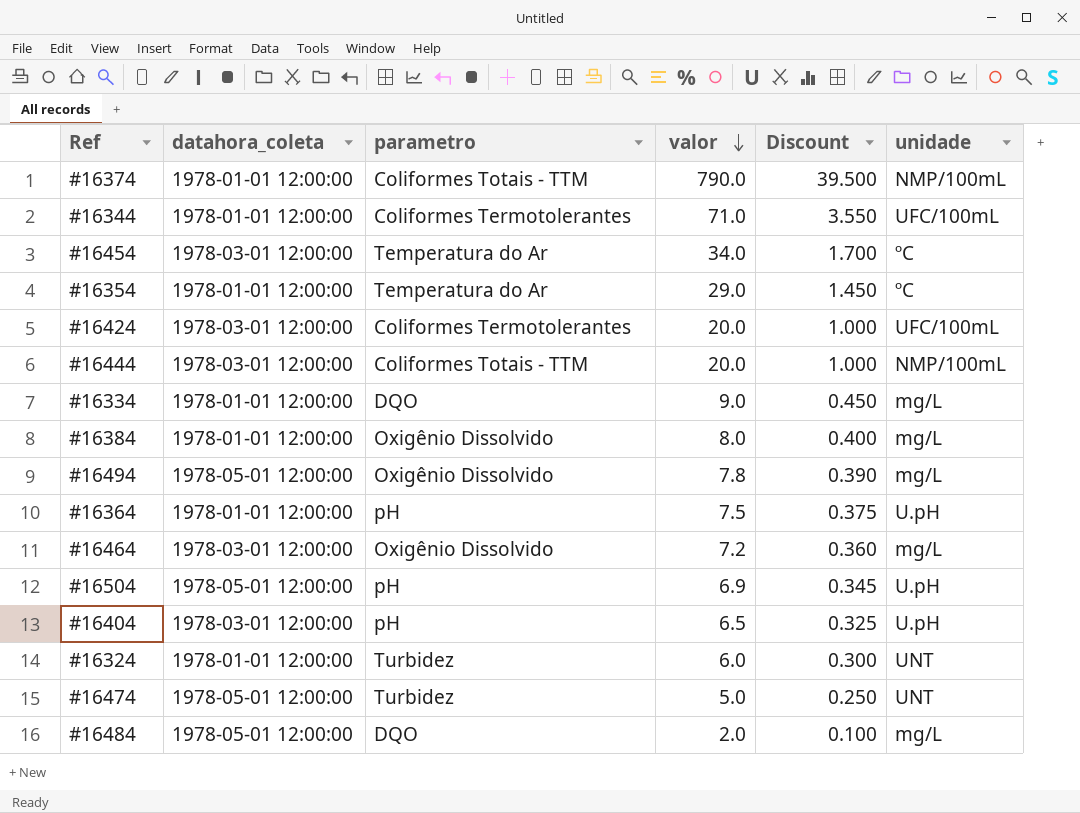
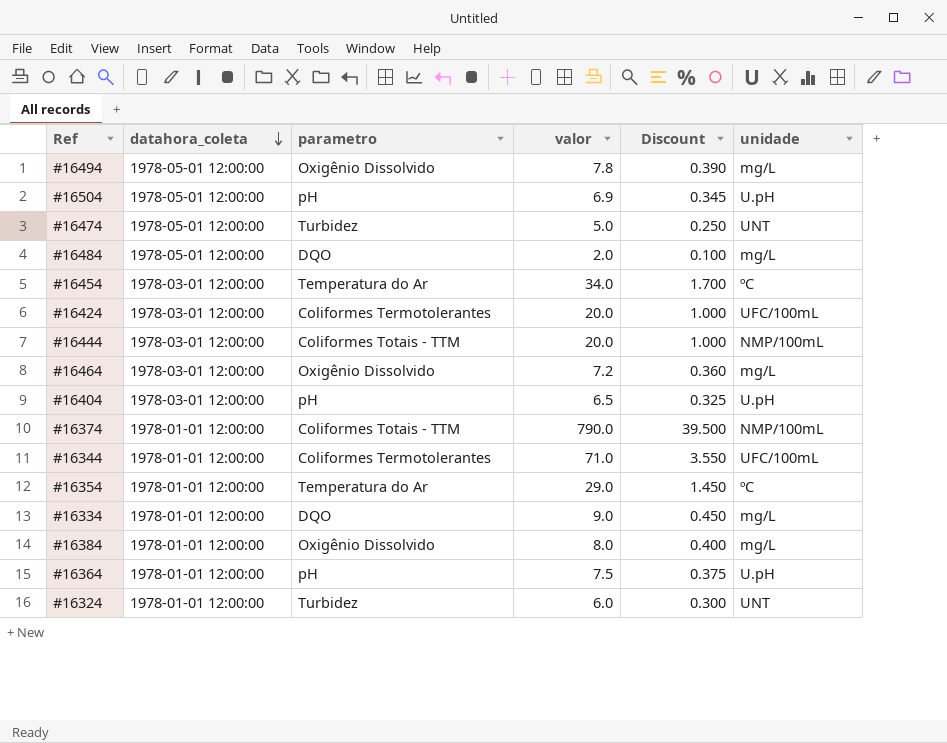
row order: valor descending -> datahora_coleta descending

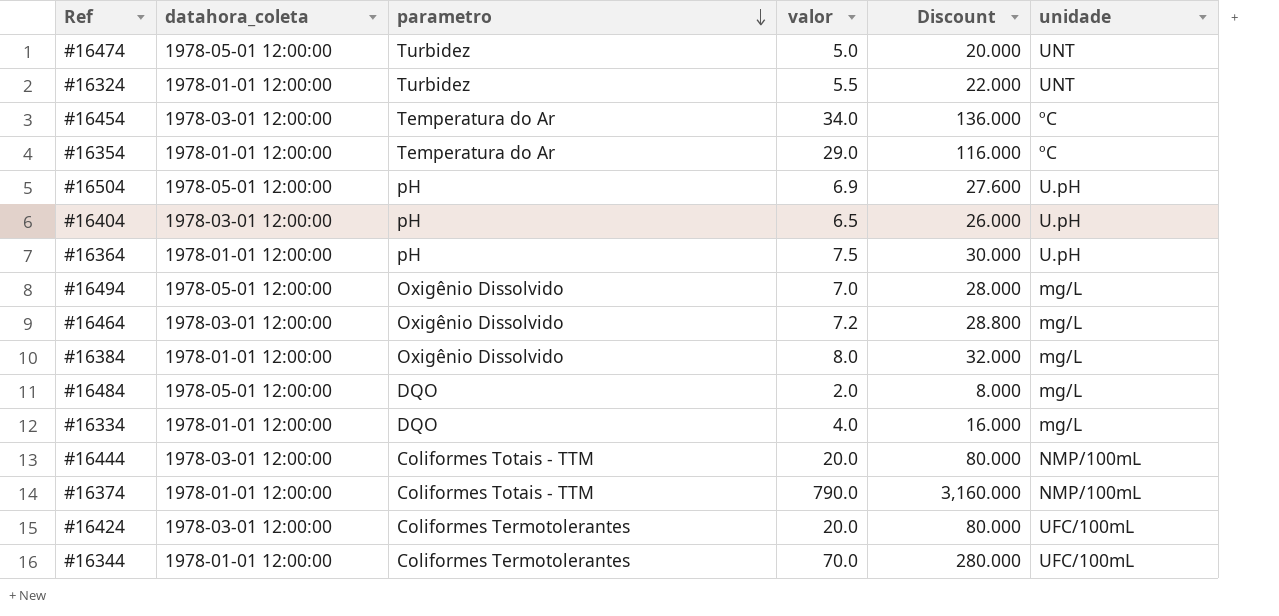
row order: datahora_coleta descending -> parametro descending
column Discount | formula: [valor] * 0.05 -> [valor] * 4
#16324 | valor: 6.0 -> 5.5
#16494 | valor: 7.8 -> 7.0
#16334 | valor: 9.0 -> 4.0
#16344 | valor: 71.0 -> 70.0

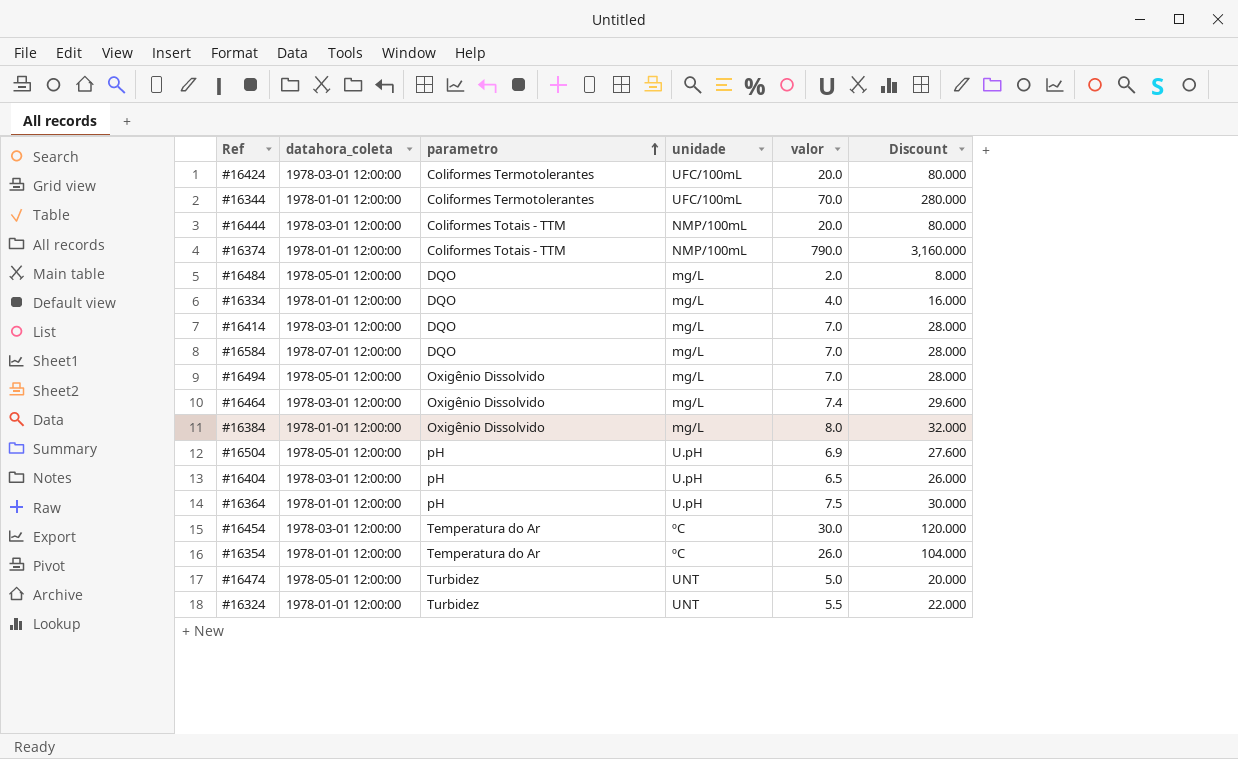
row order: parametro descending -> parametro ascending
column unidade | position: 6 -> 4
row #16414: none -> 1978-03-01 12:00:00 | DQO | mg/L | 7.0 | 28.000
row #16584: none -> 1978-07-01 12:00:00 | DQO | mg/L | 7.0 | 28.000
#16464 | valor: 7.2 -> 7.4
#16464 | Discount: 28.800 -> 29.600
#16454 | valor: 34.0 -> 30.0
#16454 | Discount: 136.000 -> 120.000
#16354 | valor: 29.0 -> 26.0
#16354 | Discount: 116.000 -> 104.000

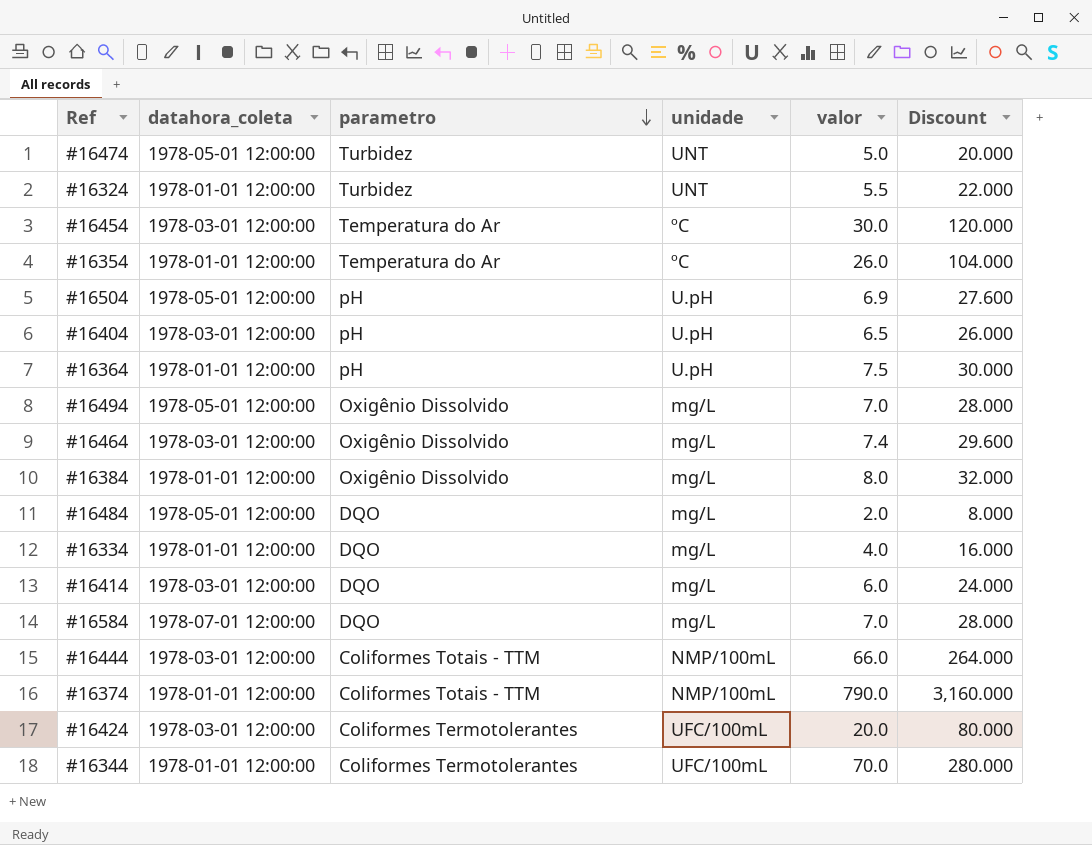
row order: parametro ascending -> parametro descending
#16414 | valor: 7.0 -> 6.0
#16414 | Discount: 28.000 -> 24.000
#16444 | valor: 20.0 -> 66.0
#16444 | Discount: 80.000 -> 264.000

